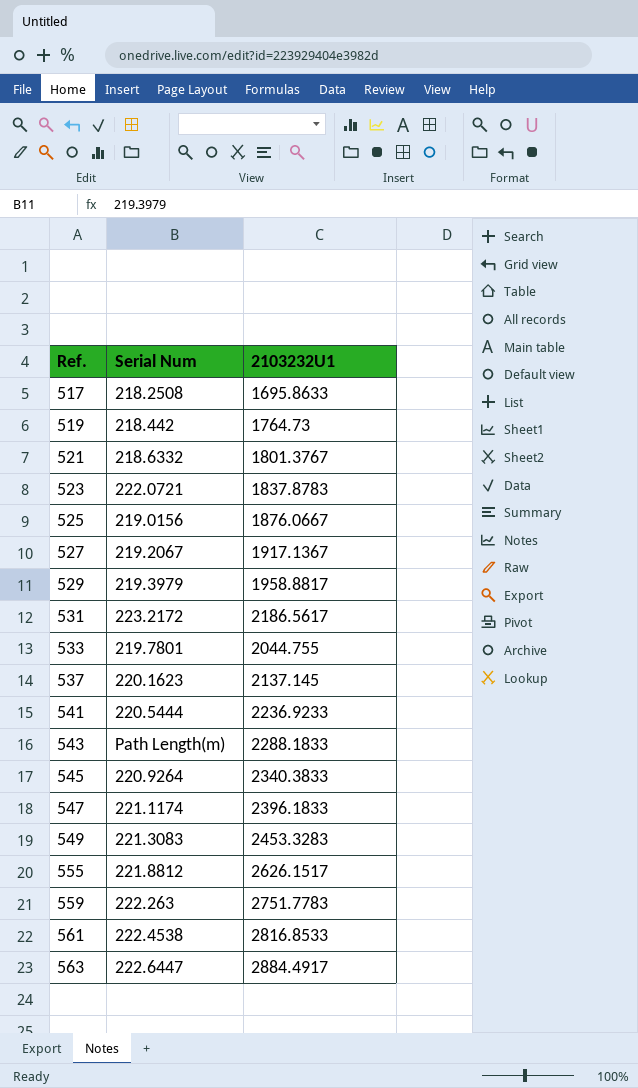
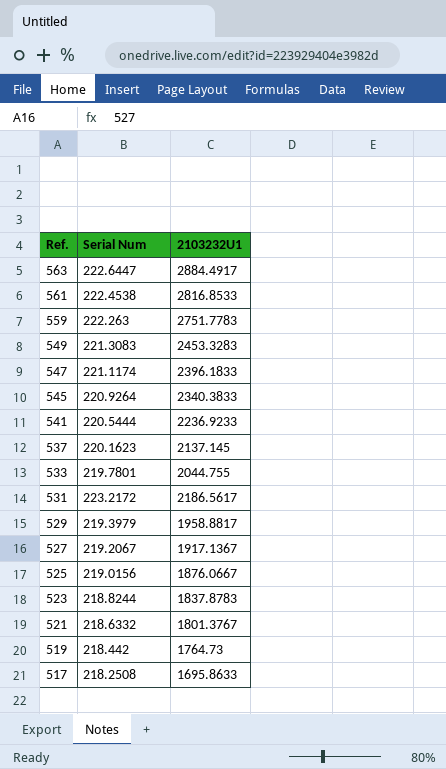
row order: Ref. ascending -> Ref. descending
row 543: Path Length(m) | 2288.1833 -> none
row 555: 221.8812 | 2626.1517 -> none
523 | Serial Num: 222.0721 -> 218.8244

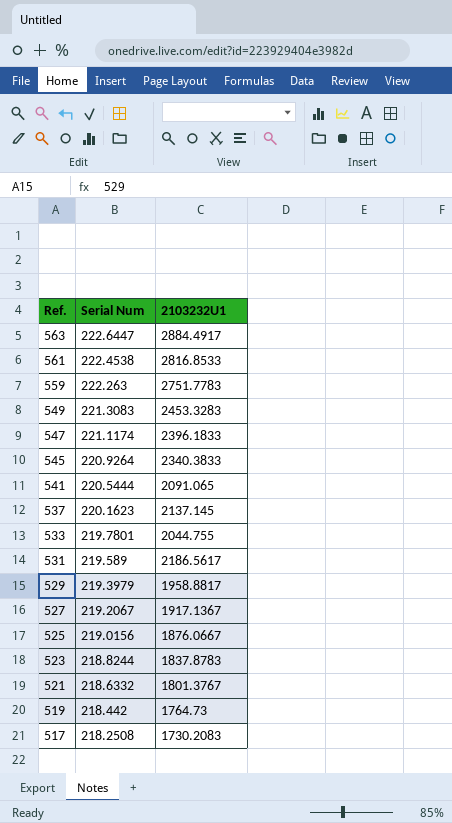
541 | 2103232U1: 2236.9233 -> 2091.065
531 | Serial Num: 223.2172 -> 219.589
517 | 2103232U1: 1695.8633 -> 1730.2083

